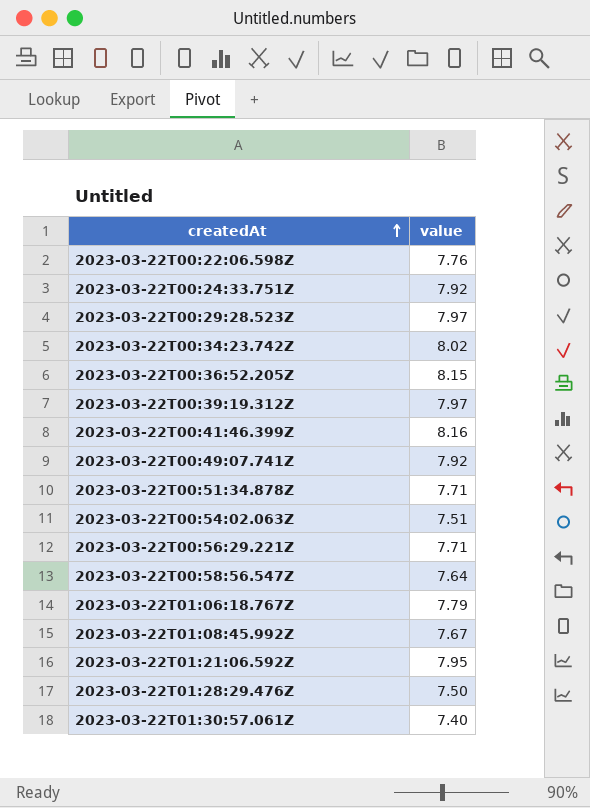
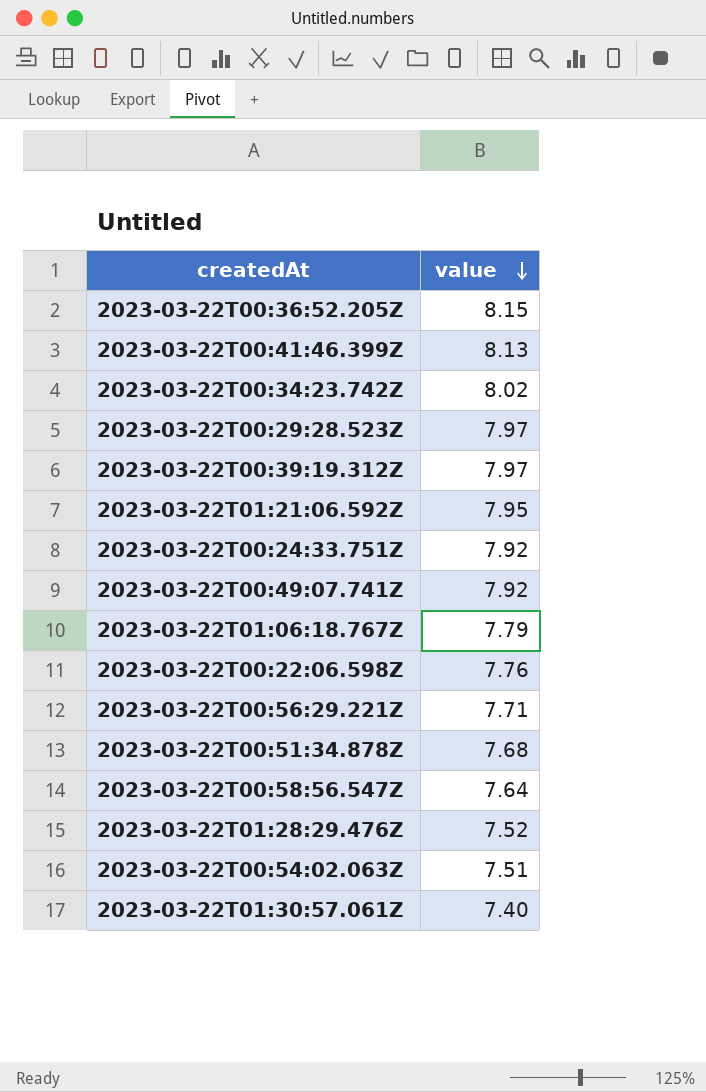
row order: createdAt ascending -> value descending
row 2023-03-22T01:08:45.992Z: 7.67 -> none
2023-03-22T00:41:46.399Z | value: 8.16 -> 8.13
2023-03-22T00:51:34.878Z | value: 7.71 -> 7.68
2023-03-22T01:28:29.476Z | value: 7.50 -> 7.52

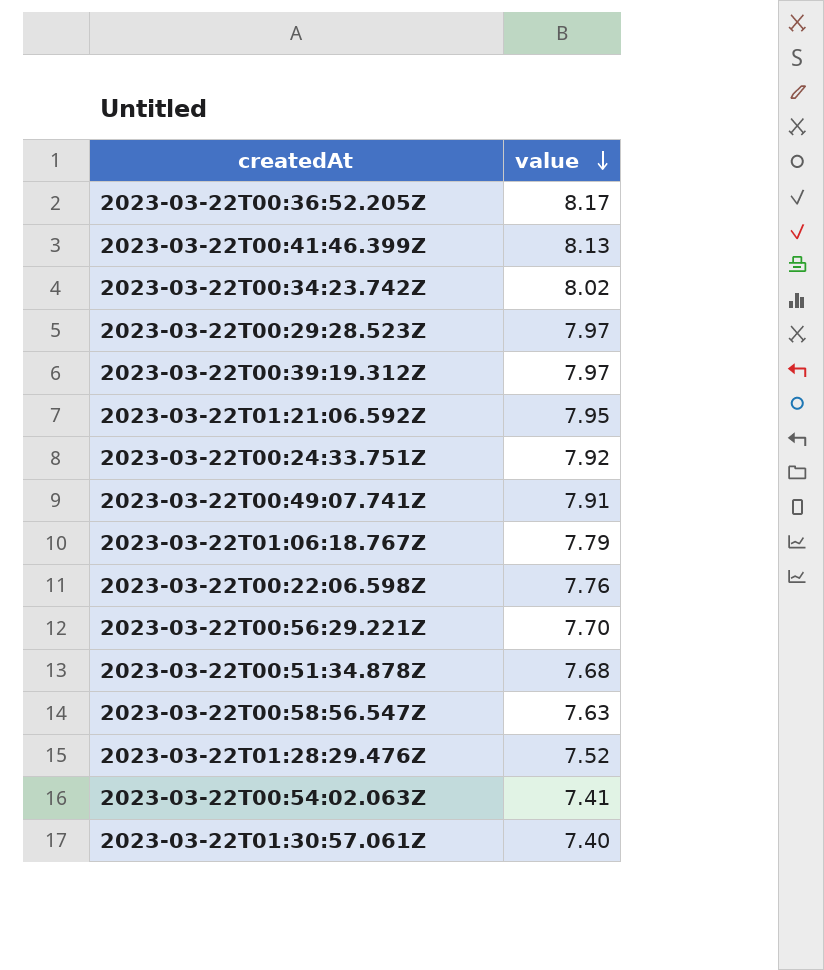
2023-03-22T00:36:52.205Z | value: 8.15 -> 8.17
2023-03-22T00:49:07.741Z | value: 7.92 -> 7.91
2023-03-22T00:56:29.221Z | value: 7.71 -> 7.70
2023-03-22T00:58:56.547Z | value: 7.64 -> 7.63
2023-03-22T00:54:02.063Z | value: 7.51 -> 7.41

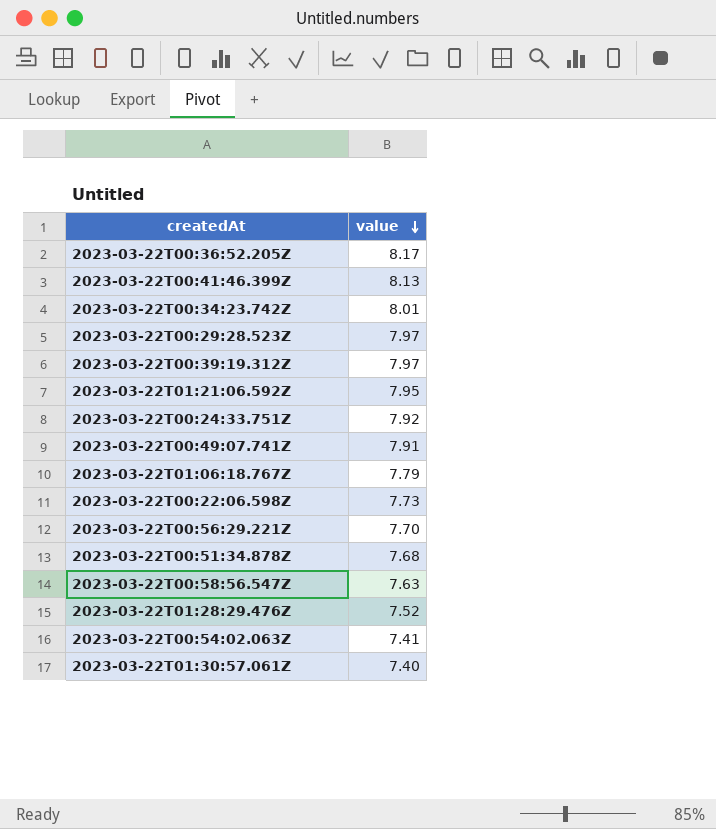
2023-03-22T00:34:23.742Z | value: 8.02 -> 8.01
2023-03-22T00:22:06.598Z | value: 7.76 -> 7.73

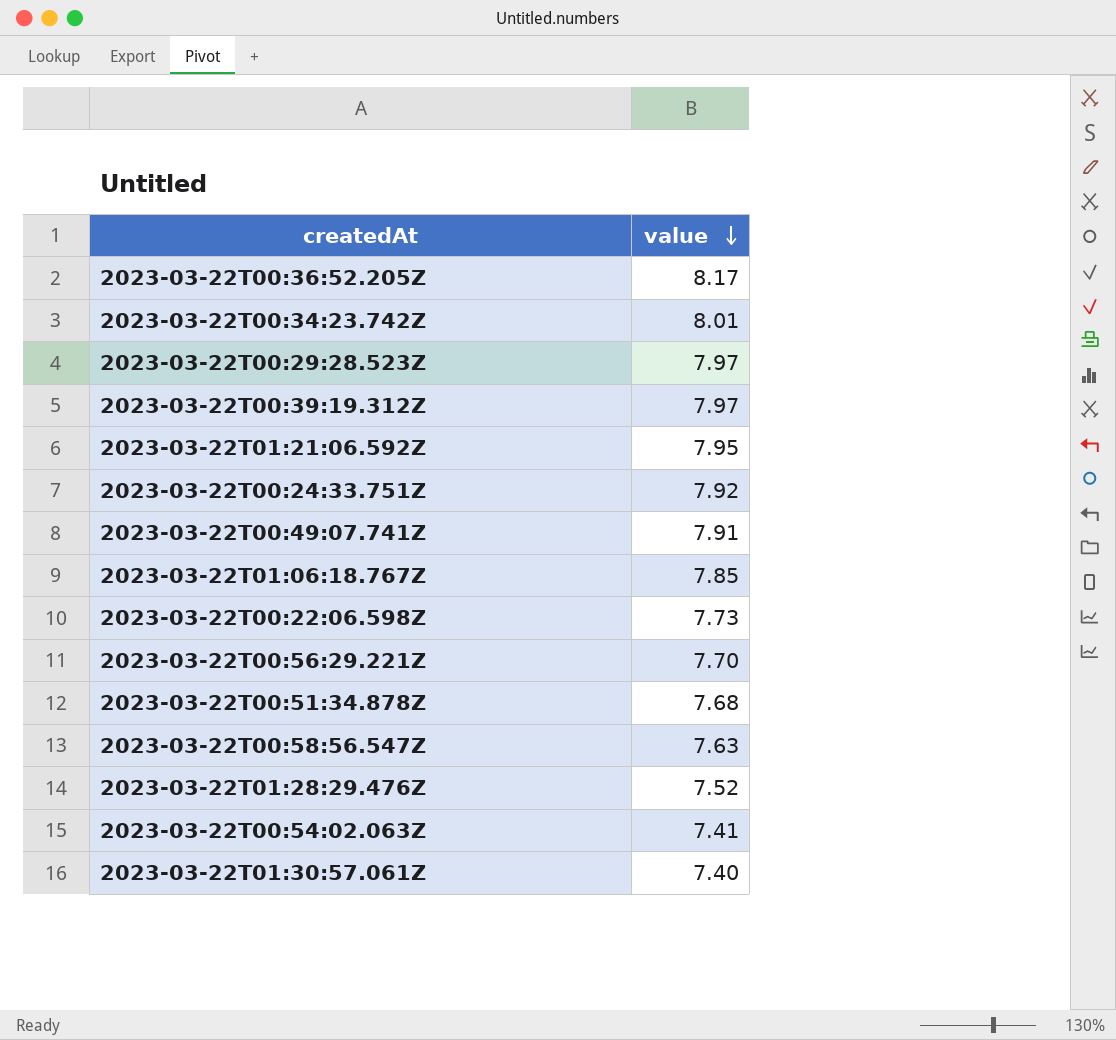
row 2023-03-22T00:41:46.399Z: 8.13 -> none
2023-03-22T01:06:18.767Z | value: 7.79 -> 7.85

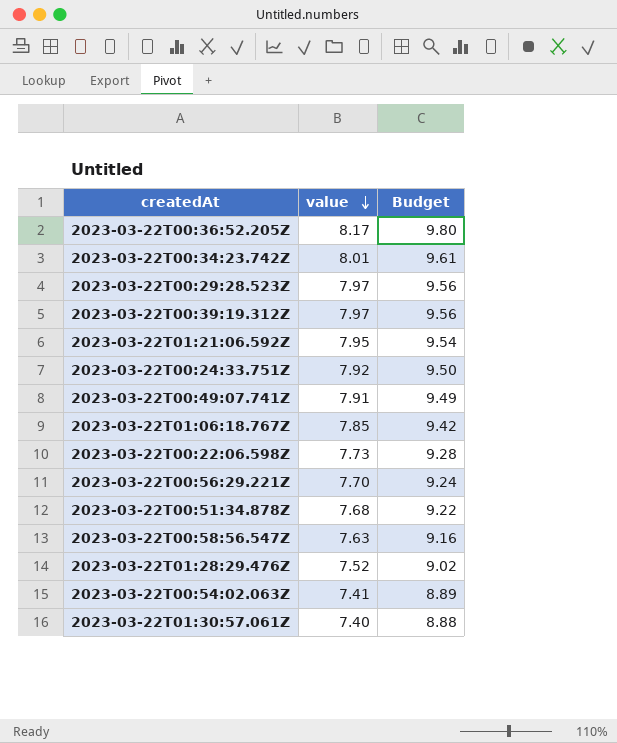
column Budget | formula: none -> [value] * 1.2

